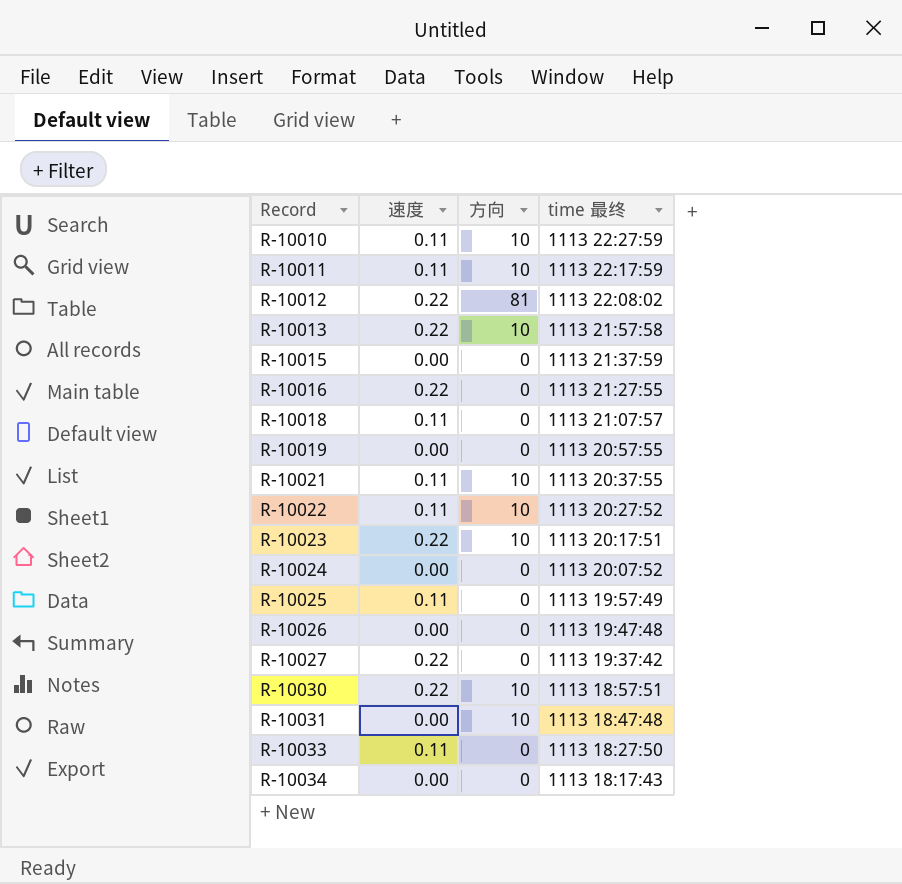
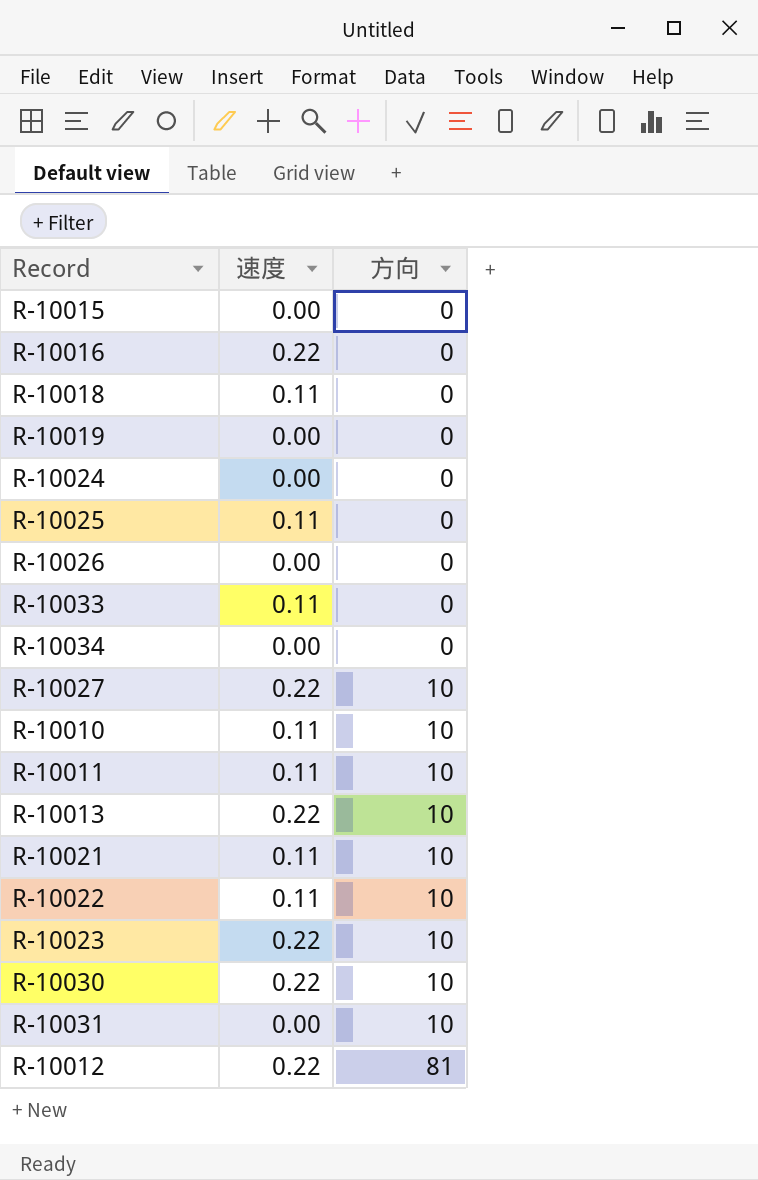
row order: Record ascending -> 方向 ascending
column time 最终 | position: 4 -> none
R-10027 | 方向: 0 -> 10

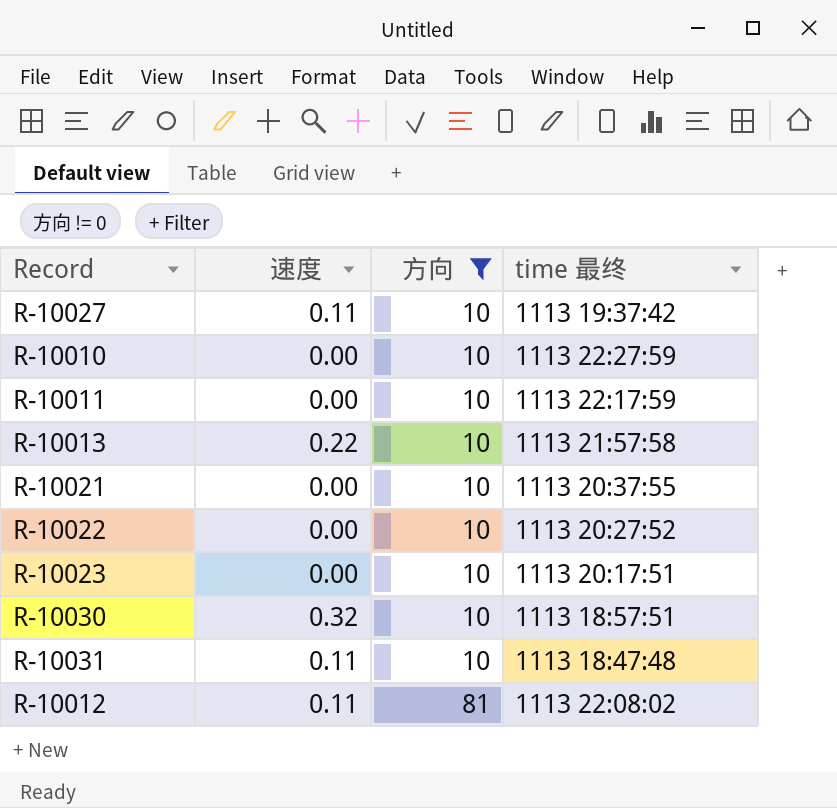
filter: none -> 方向 != 0
column time 最终 | position: none -> 4
R-10027 | 速度: 0.22 -> 0.11
R-10010 | 速度: 0.11 -> 0.00
R-10011 | 速度: 0.11 -> 0.00
R-10021 | 速度: 0.11 -> 0.00
R-10022 | 速度: 0.11 -> 0.00
R-10023 | 速度: 0.22 -> 0.00
R-10030 | 速度: 0.22 -> 0.32
R-10031 | 速度: 0.00 -> 0.11
R-10012 | 速度: 0.22 -> 0.11

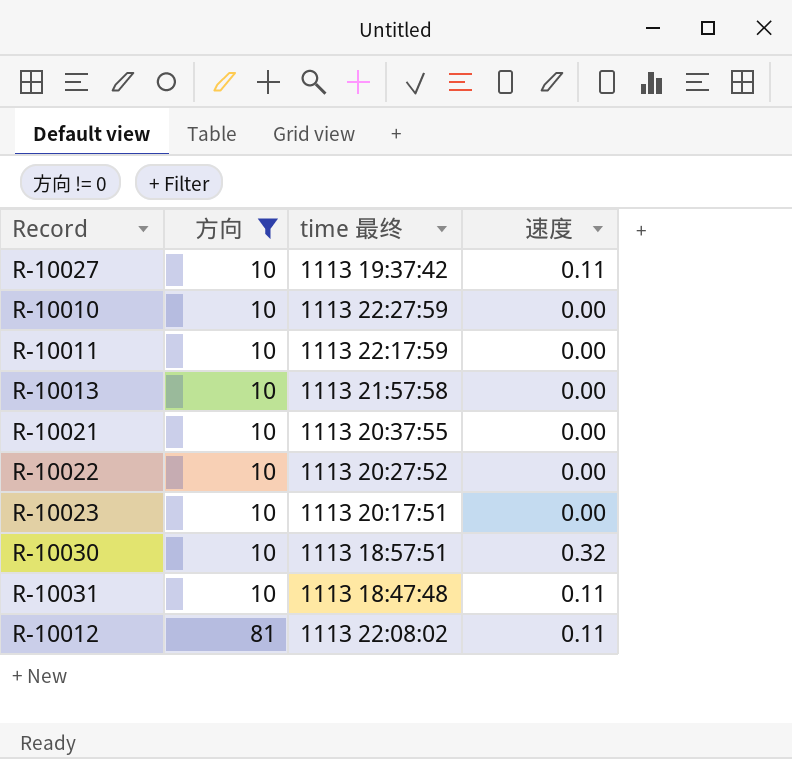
column 速度 | position: 2 -> 4
R-10013 | 速度: 0.22 -> 0.00

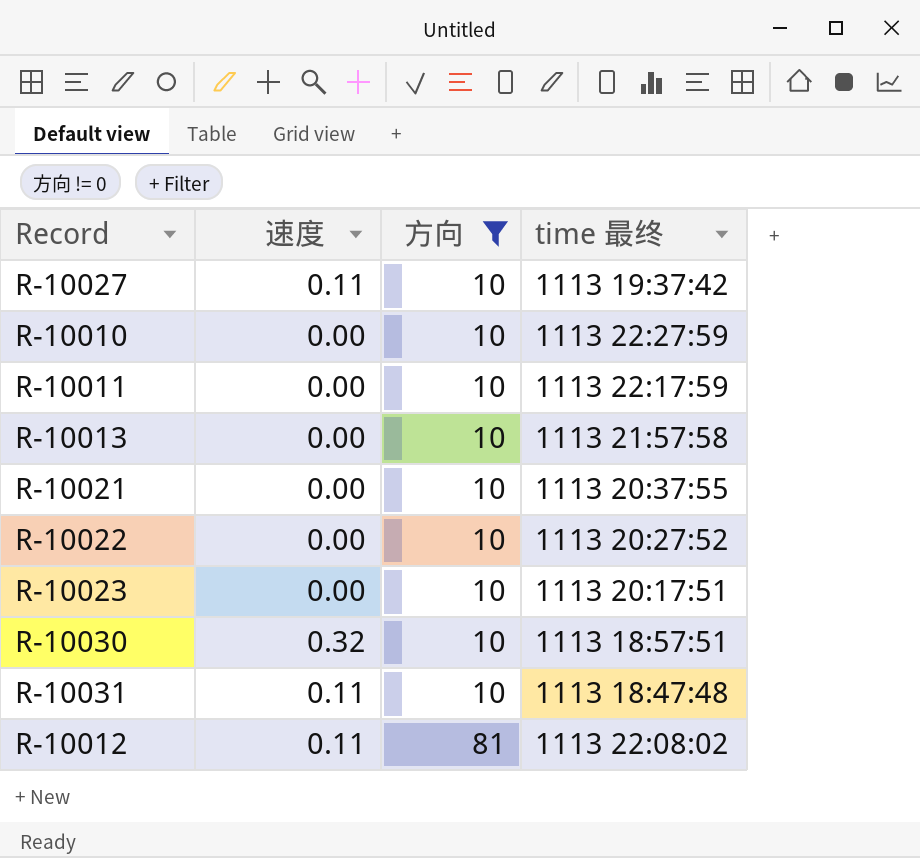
column 速度 | position: 4 -> 2

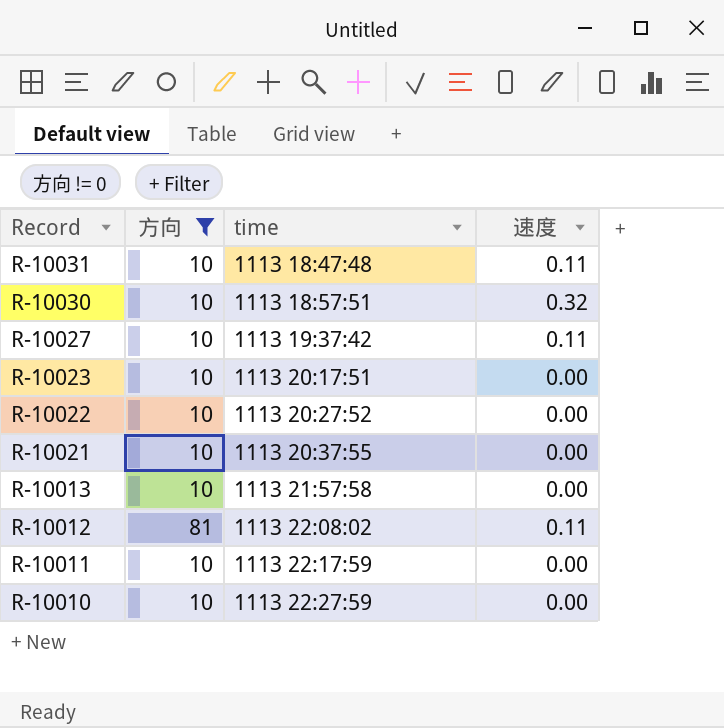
row order: 方向 ascending -> Record descending
column name: time 最终 -> time
column 速度 | position: 2 -> 4

